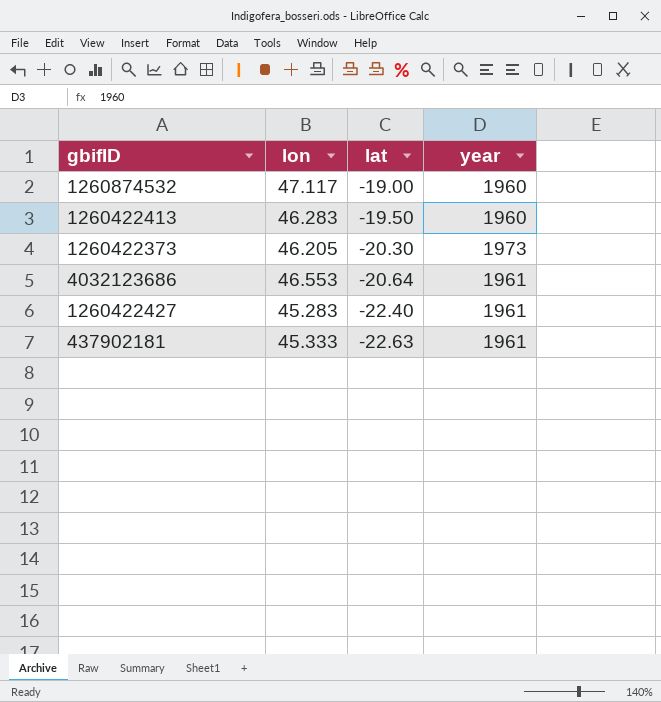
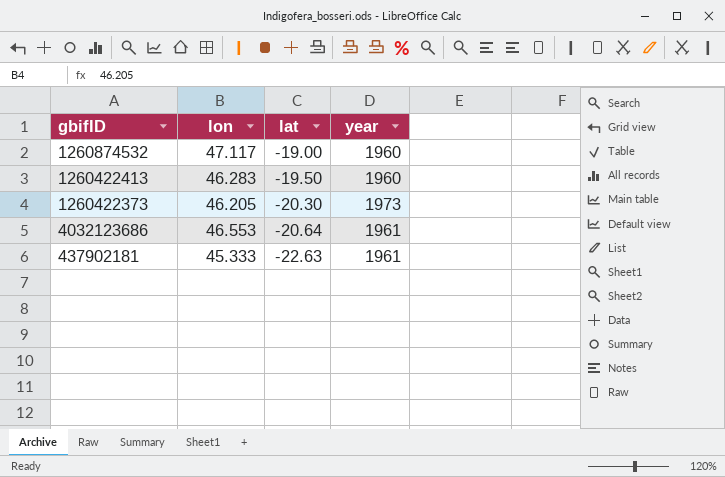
row 1260422427: 45.283 | -22.40 | 1961 -> none

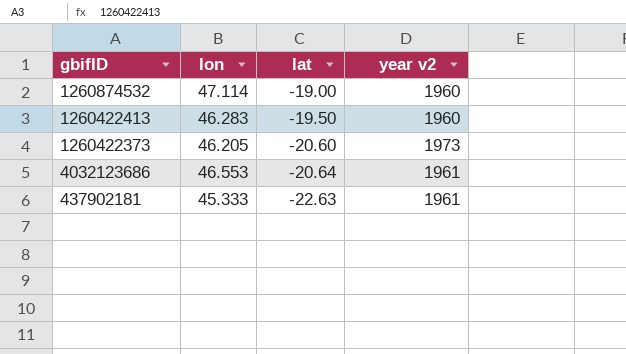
column name: year -> year v2
1260874532 | lon: 47.117 -> 47.114
1260422373 | lat: -20.30 -> -20.60

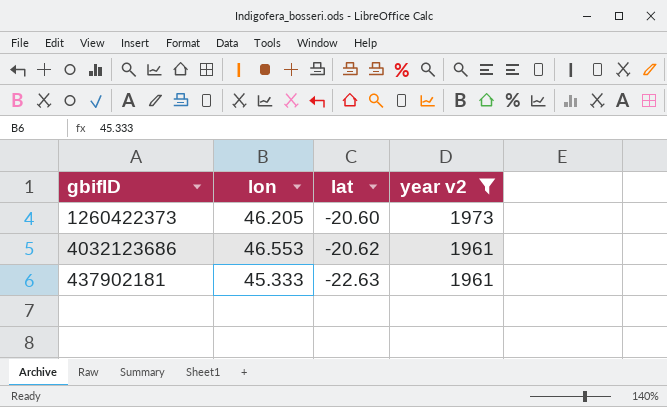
filter: none -> year v2 != 1960
4032123686 | lat: -20.64 -> -20.62

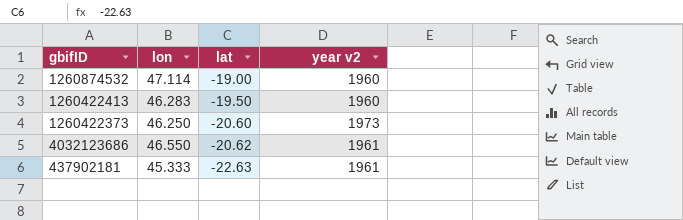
filter: year v2 != 1960 -> none
1260422373 | lon: 46.205 -> 46.250
4032123686 | lon: 46.553 -> 46.550

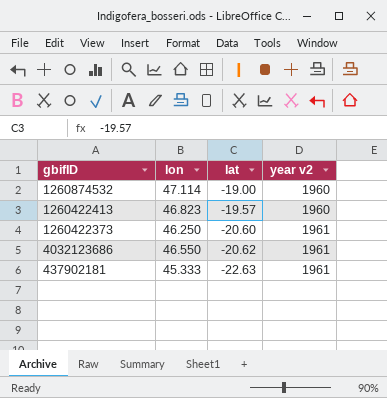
1260422413 | lon: 46.283 -> 46.823
1260422413 | lat: -19.50 -> -19.57
1260422373 | year v2: 1973 -> 1961

